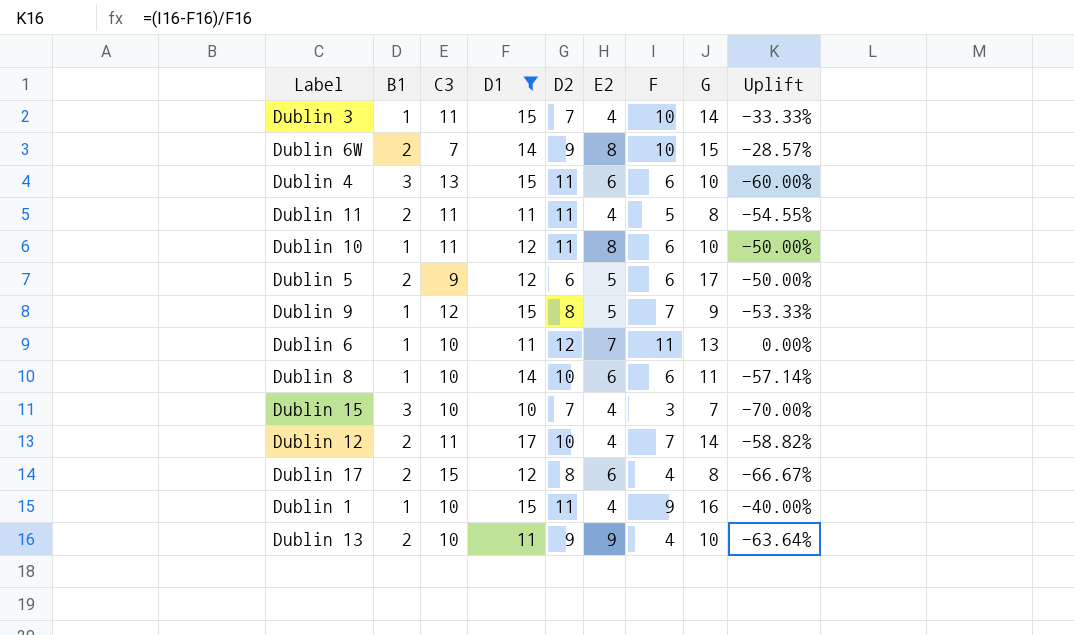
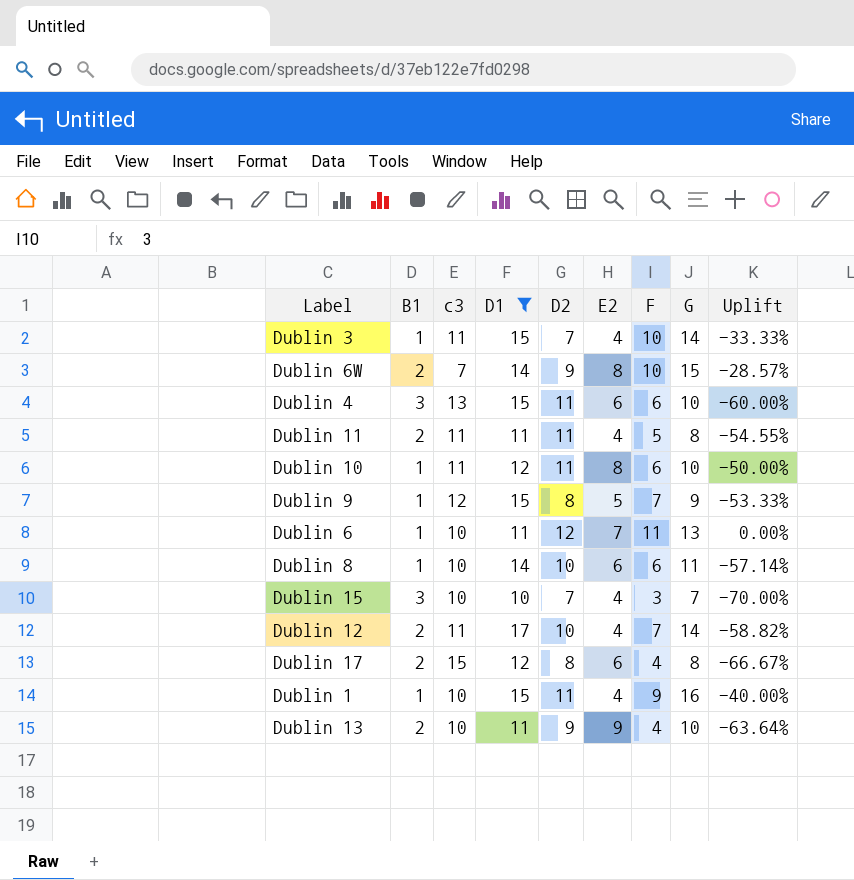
column name: C3 -> c3
row Dublin 5: 2 | 9 | 12 | 6 | 5 | 6 | 17 | -50.00% -> none

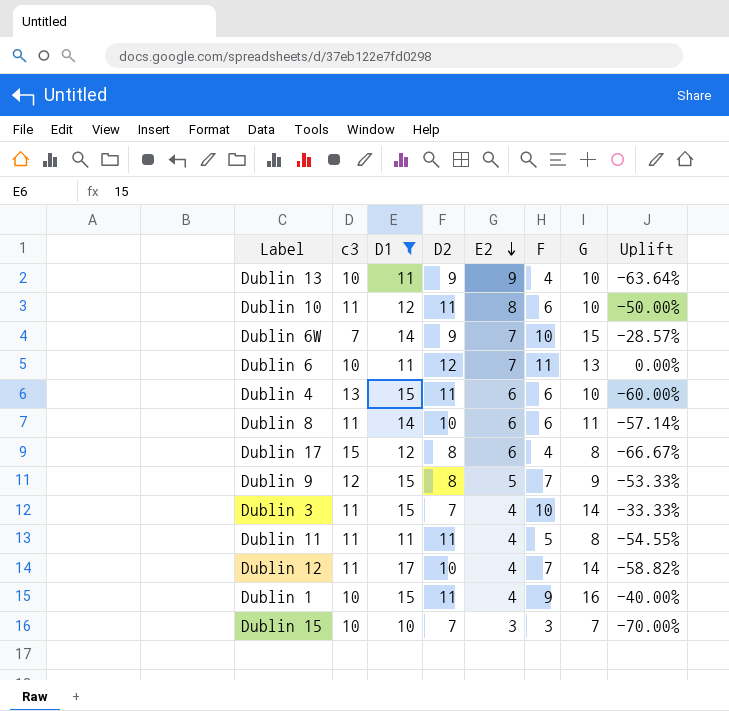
row order: none -> E2 descending
column B1 | position: 2 -> none
Dublin 6W | E2: 8 -> 7
Dublin 8 | c3: 10 -> 11
Dublin 15 | E2: 4 -> 3

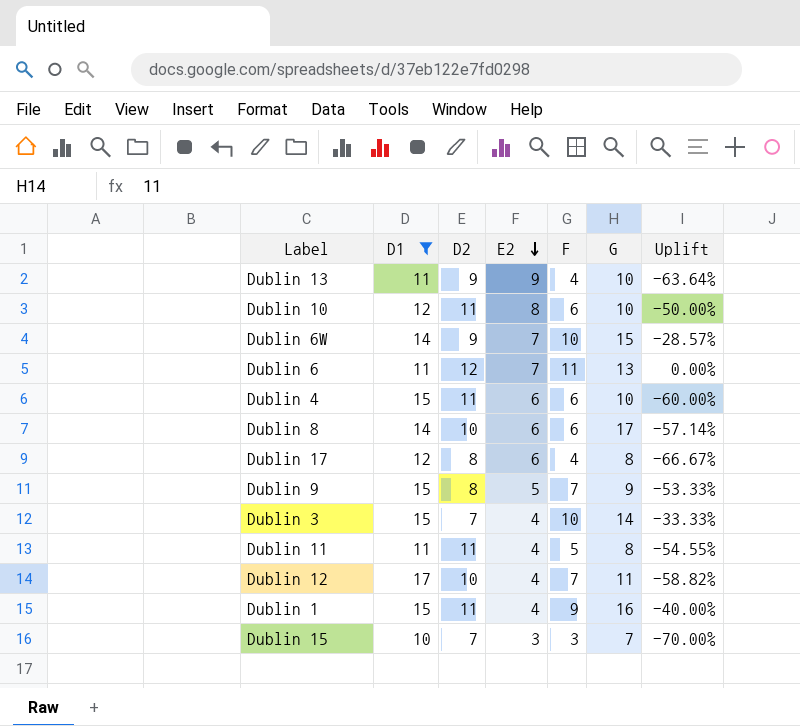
column c3 | position: 2 -> none
Dublin 8 | G: 11 -> 17
Dublin 12 | G: 14 -> 11

